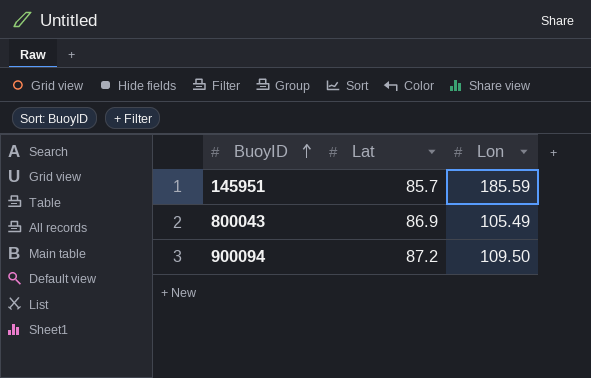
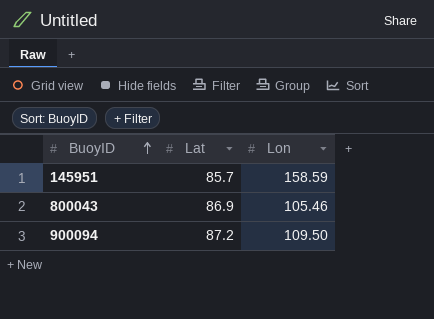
145951 | Lon: 185.59 -> 158.59
800043 | Lon: 105.49 -> 105.46

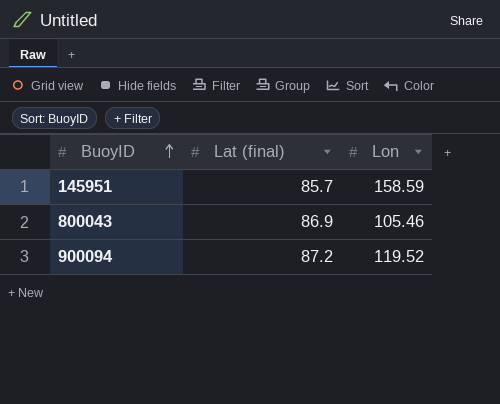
column name: Lat -> Lat (final)
900094 | Lon: 109.50 -> 119.52

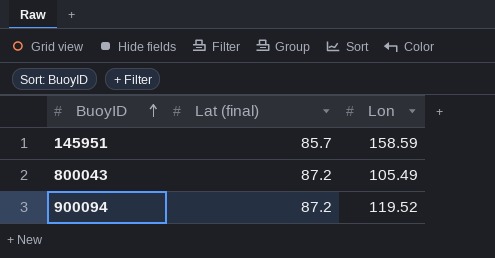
800043 | Lat (final): 86.9 -> 87.2
800043 | Lon: 105.46 -> 105.49

